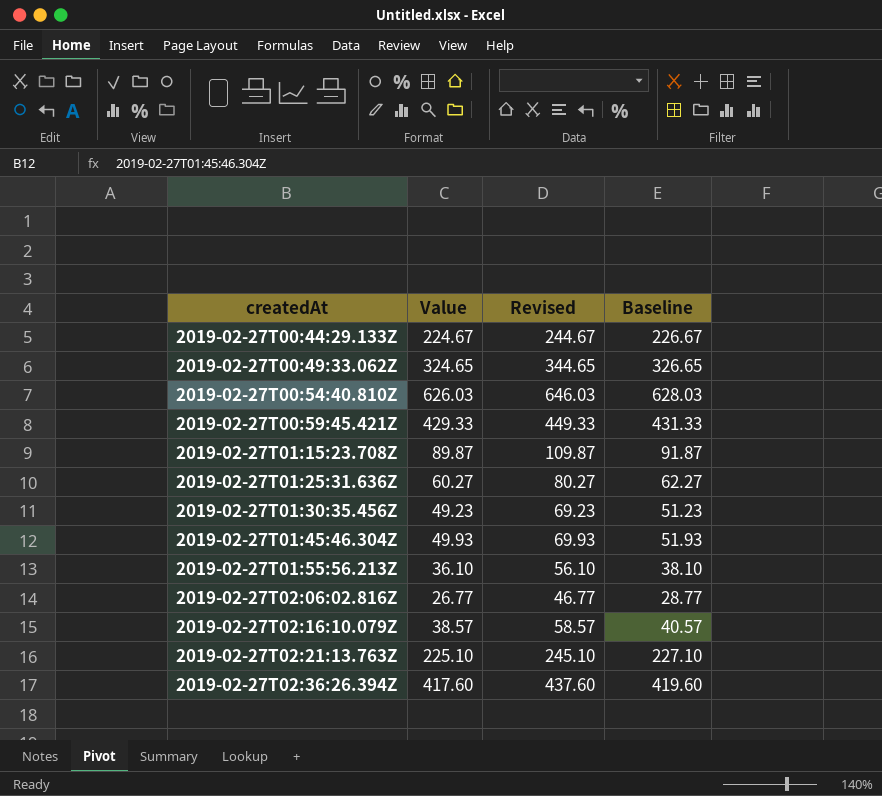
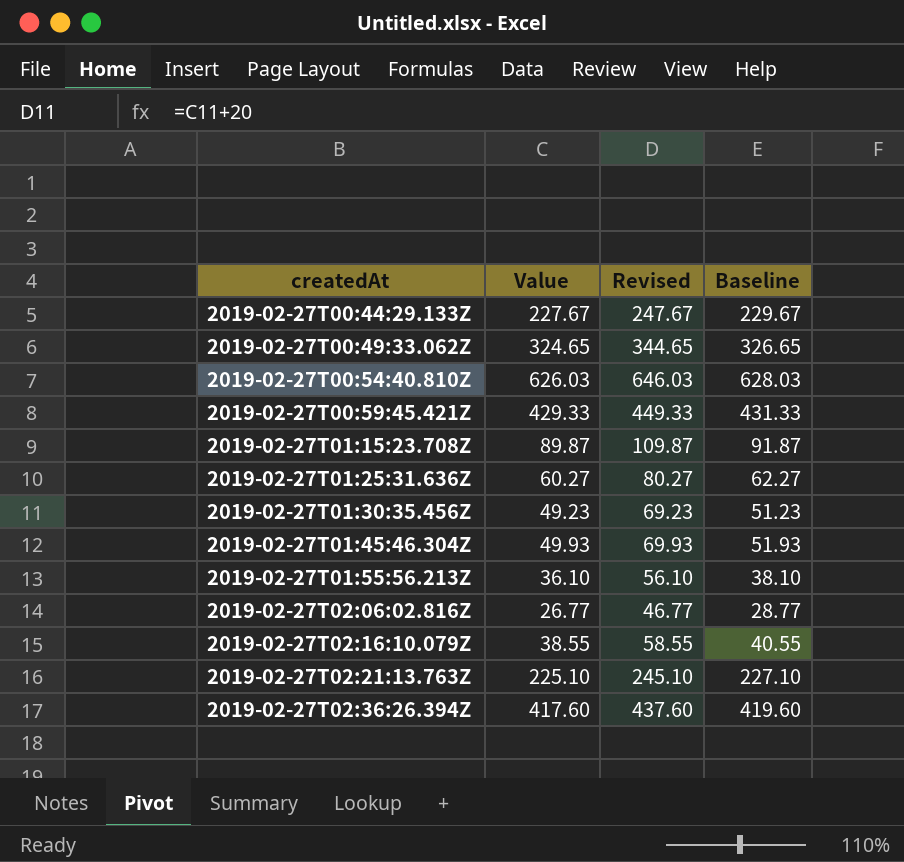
2019-02-27T00:44:29.133Z | Value: 224.67 -> 227.67
2019-02-27T00:44:29.133Z | Revised: 244.67 -> 247.67
2019-02-27T00:44:29.133Z | Baseline: 226.67 -> 229.67
2019-02-27T02:16:10.079Z | Value: 38.57 -> 38.55
2019-02-27T02:16:10.079Z | Revised: 58.57 -> 58.55
2019-02-27T02:16:10.079Z | Baseline: 40.57 -> 40.55

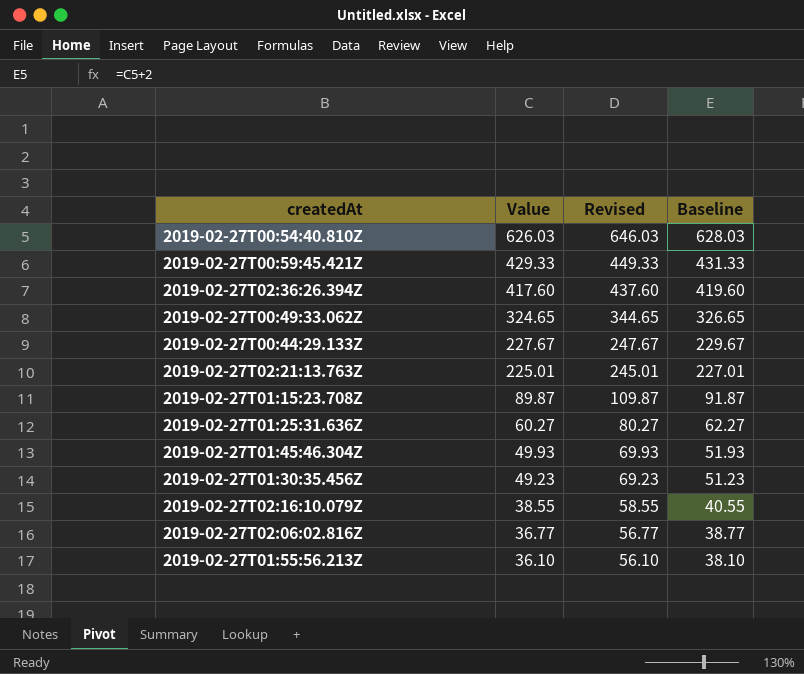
row order: createdAt ascending -> Value descending
2019-02-27T02:21:13.763Z | Value: 225.10 -> 225.01
2019-02-27T02:21:13.763Z | Revised: 245.10 -> 245.01
2019-02-27T02:21:13.763Z | Baseline: 227.10 -> 227.01
2019-02-27T02:06:02.816Z | Value: 26.77 -> 36.77
2019-02-27T02:06:02.816Z | Revised: 46.77 -> 56.77
2019-02-27T02:06:02.816Z | Baseline: 28.77 -> 38.77

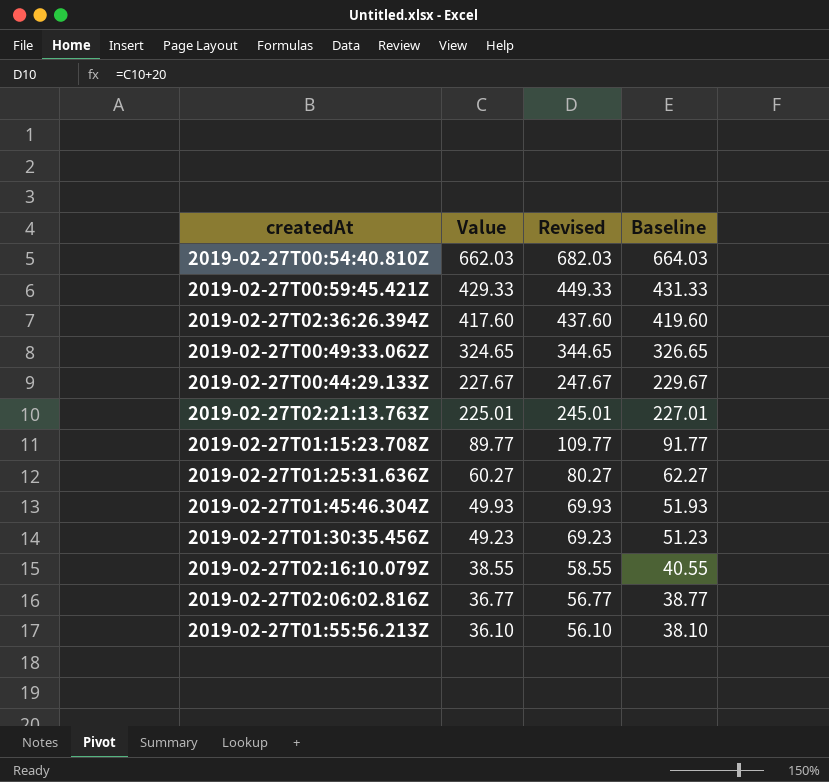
2019-02-27T00:54:40.810Z | Value: 626.03 -> 662.03
2019-02-27T00:54:40.810Z | Revised: 646.03 -> 682.03
2019-02-27T00:54:40.810Z | Baseline: 628.03 -> 664.03
2019-02-27T01:15:23.708Z | Value: 89.87 -> 89.77
2019-02-27T01:15:23.708Z | Revised: 109.87 -> 109.77
2019-02-27T01:15:23.708Z | Baseline: 91.87 -> 91.77

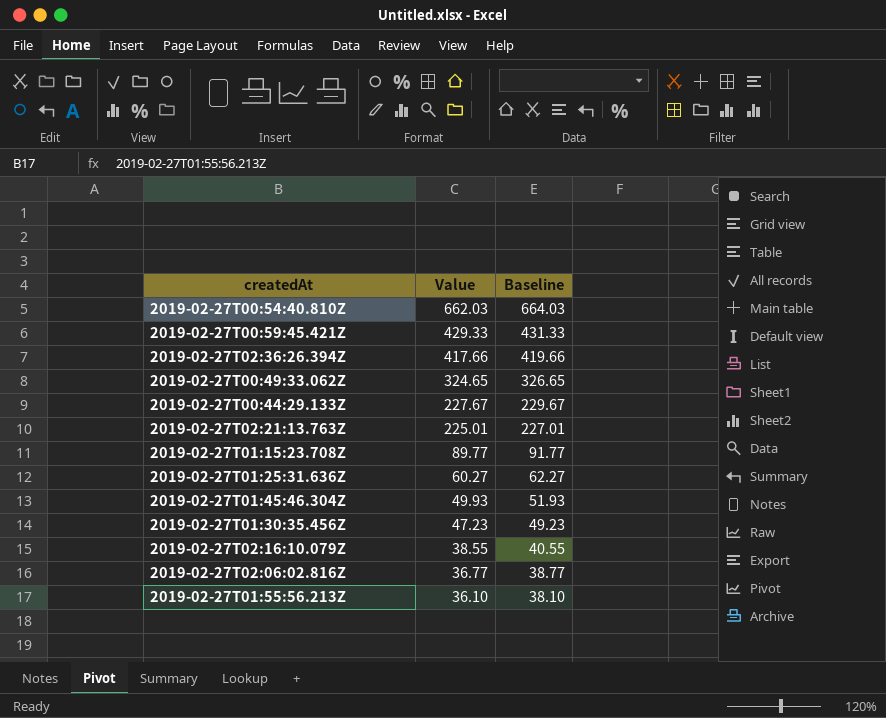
column Revised | formula: [Value] + 20 -> none
2019-02-27T02:36:26.394Z | Value: 417.60 -> 417.66
2019-02-27T02:36:26.394Z | Baseline: 419.60 -> 419.66
2019-02-27T01:30:35.456Z | Value: 49.23 -> 47.23
2019-02-27T01:30:35.456Z | Baseline: 51.23 -> 49.23

